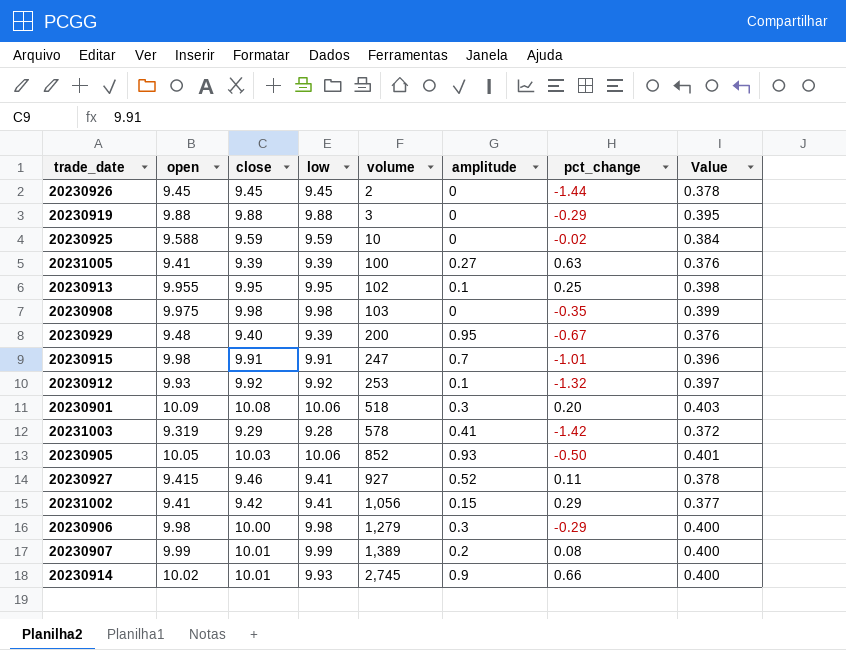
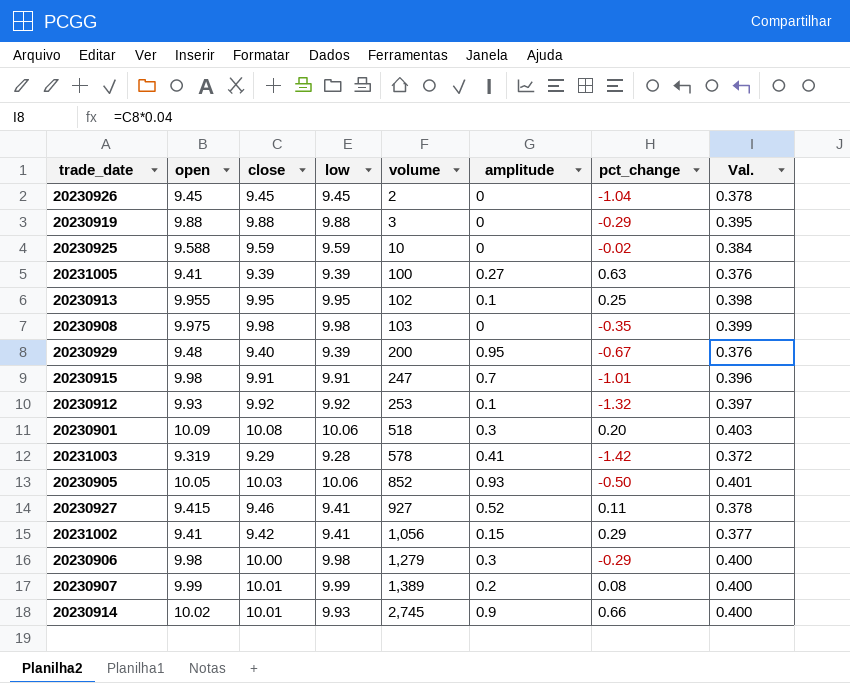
column name: Value -> Val.
20230926 | pct_change: -1.44 -> -1.04

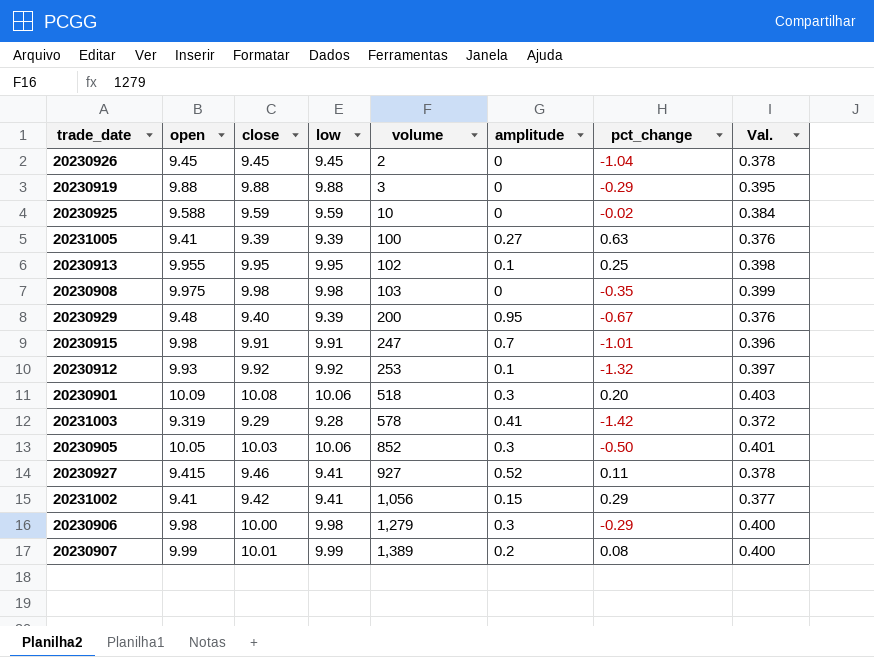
row 20230914: 10.02 | 10.01 | 9.93 | 2,745 | 0.9 | 0.66 | 0.400 -> none
20230905 | amplitude: 0.93 -> 0.3

